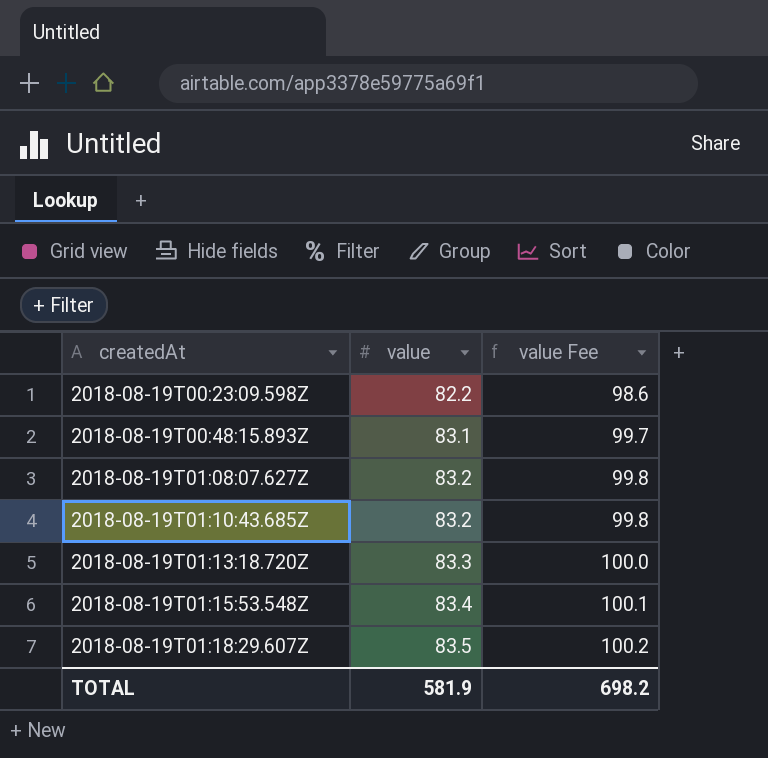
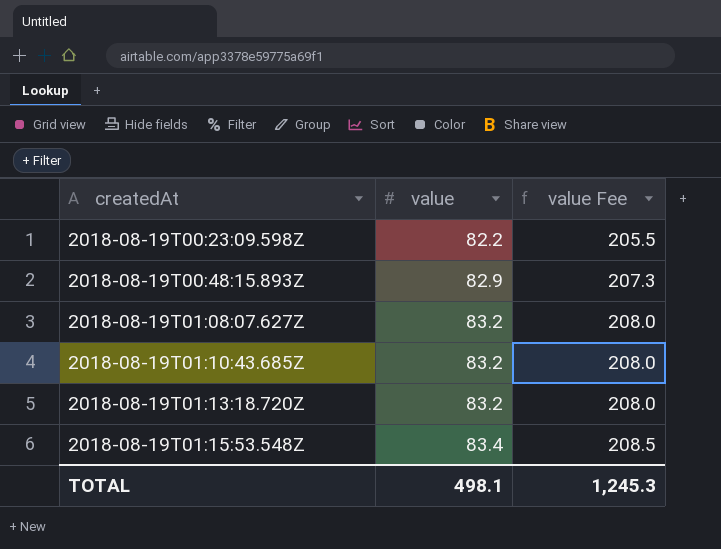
column value Fee | formula: [value] * 1.2 -> [value] * 2.5
row 2018-08-19T01:18:29.607Z: 83.5 | 100.2 -> none
2018-08-19T00:48:15.893Z | value: 83.1 -> 82.9
2018-08-19T01:13:18.720Z | value: 83.3 -> 83.2
TOTAL | value: 581.9 -> 498.1
TOTAL | value Fee: 698.2 -> 1,245.3

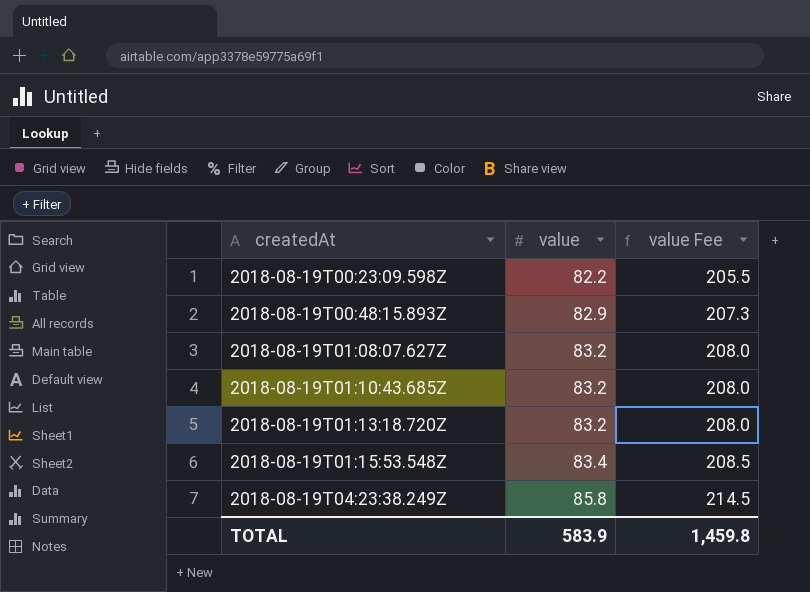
row 2018-08-19T04:23:38.249Z: none -> 85.8 | 214.5
TOTAL | value: 498.1 -> 583.9
TOTAL | value Fee: 1,245.3 -> 1,459.8

